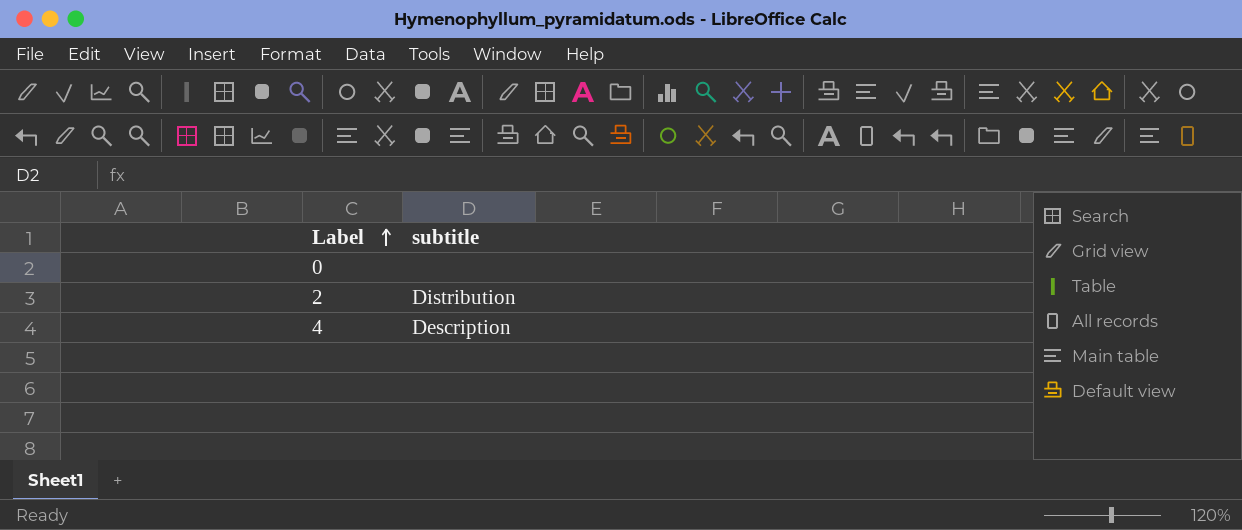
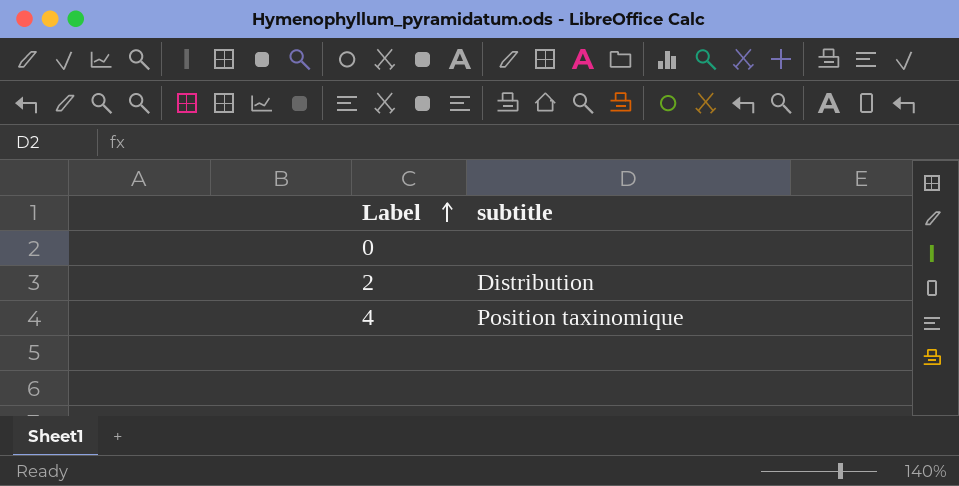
4 | subtitle: Description -> Position taxinomique

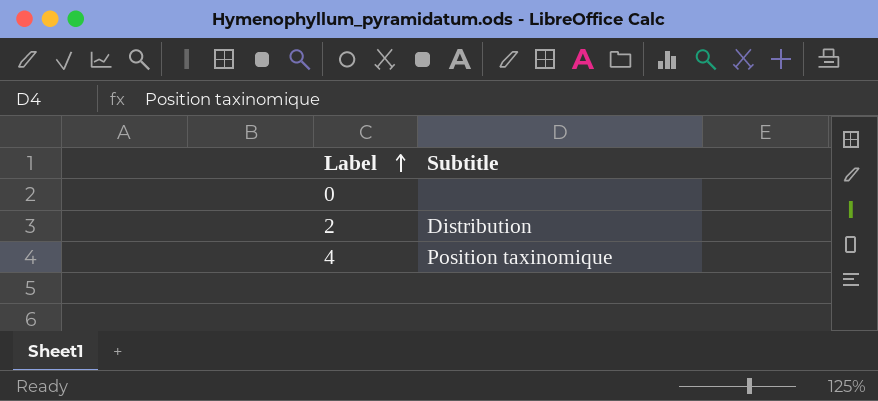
column name: subtitle -> Subtitle

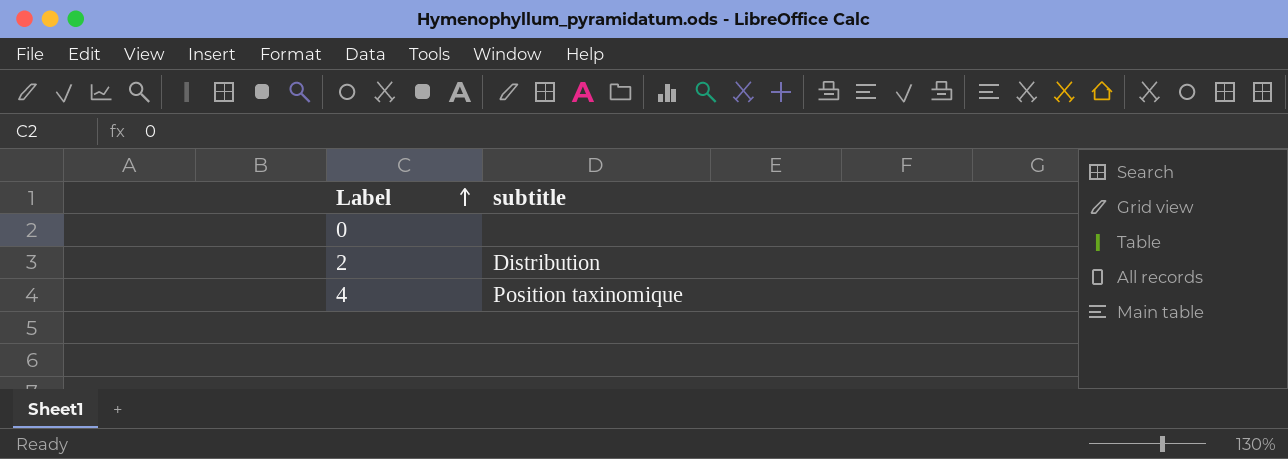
column name: Subtitle -> subtitle

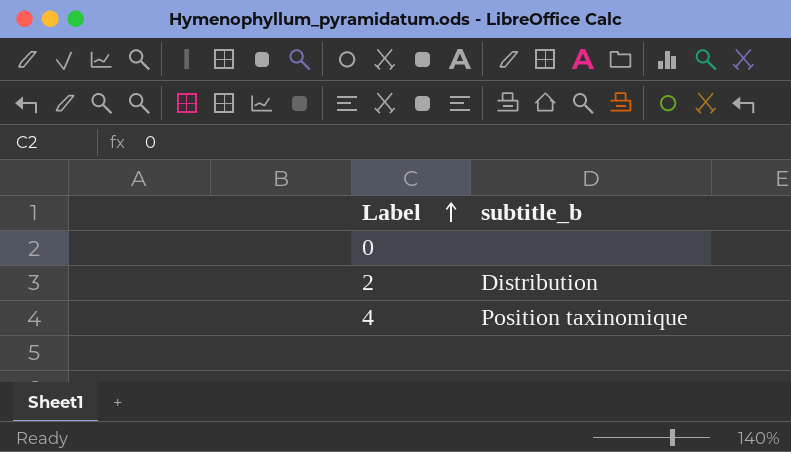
column name: subtitle -> subtitle_b

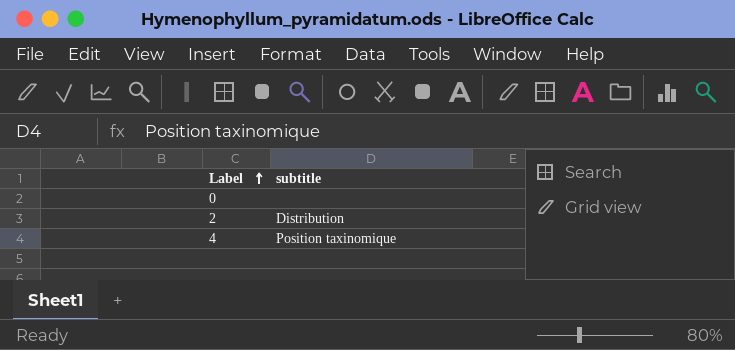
column name: subtitle_b -> subtitle

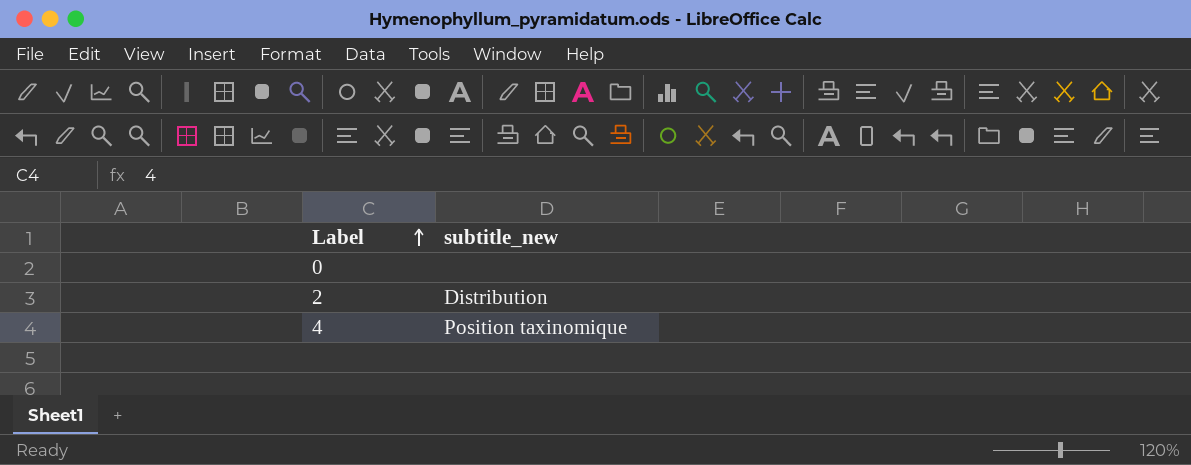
column name: subtitle -> subtitle_new

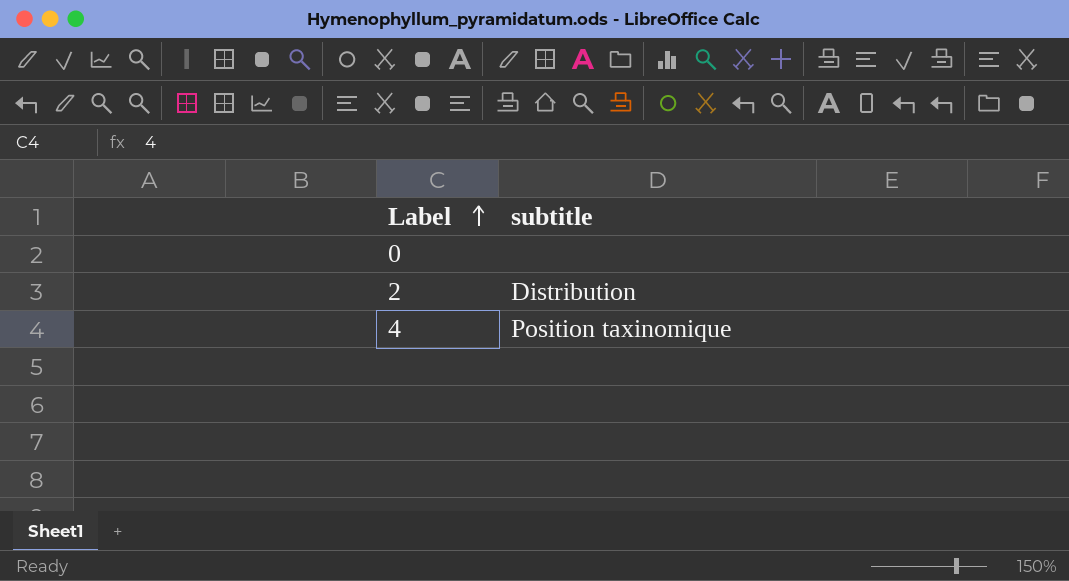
column name: subtitle_new -> subtitle

